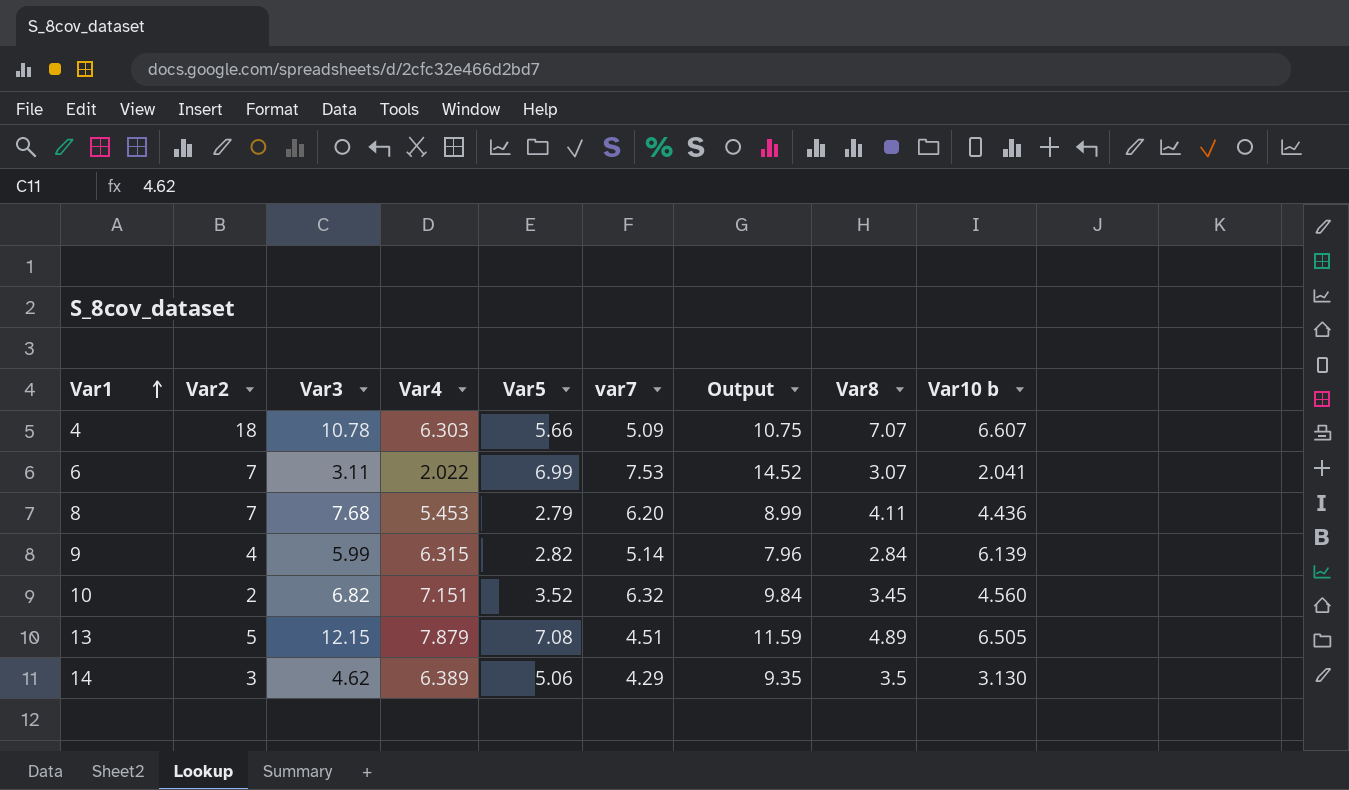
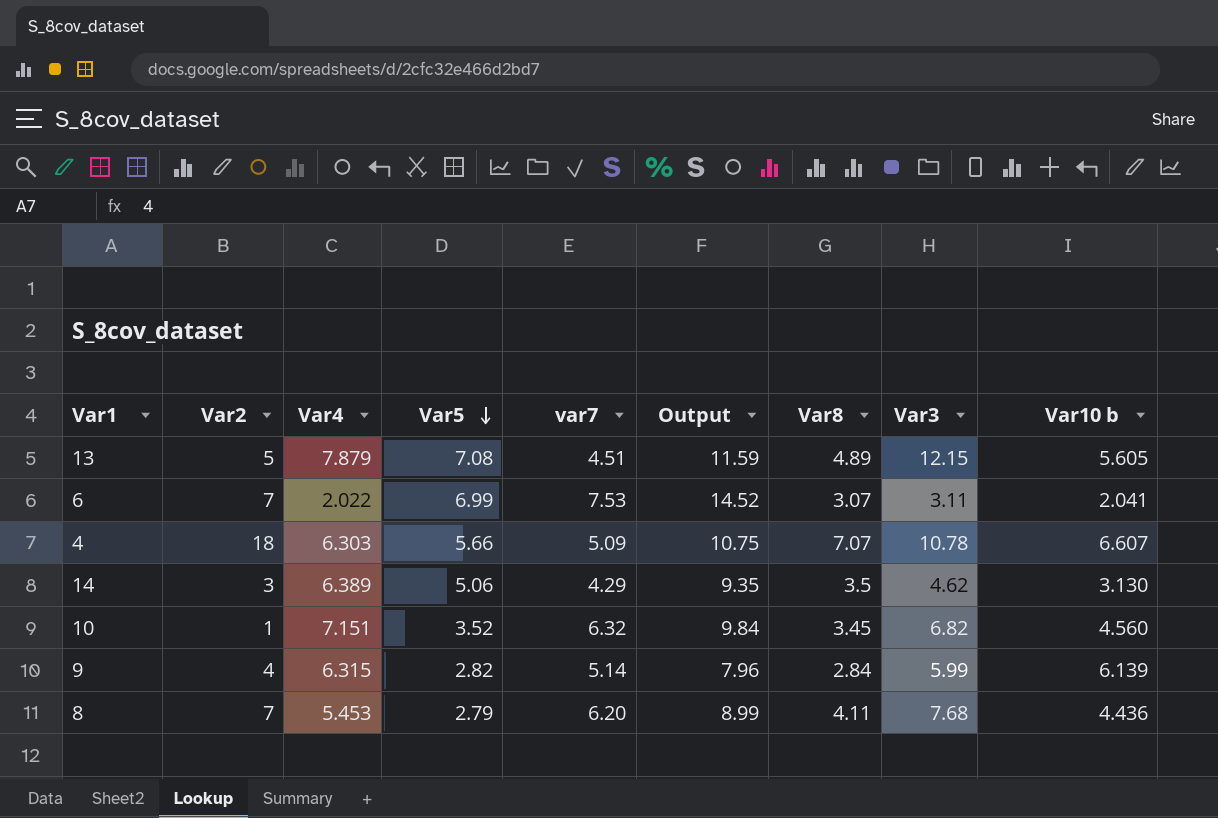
row order: Var1 ascending -> Var5 descending
column Var3 | position: 3 -> 8
13 | Var10 b: 6.505 -> 5.605
10 | Var2: 2 -> 1

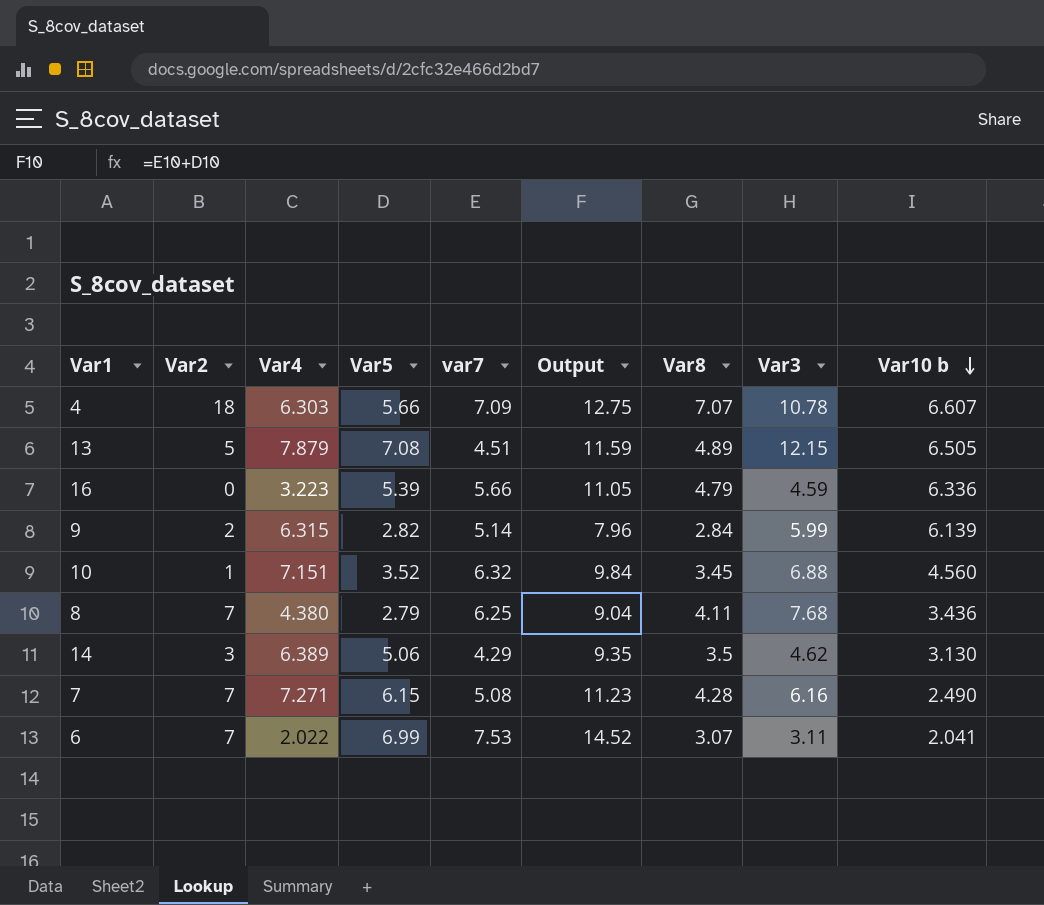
row order: Var5 descending -> Var10 b descending
4 | var7: 5.09 -> 7.09
4 | Output: 10.75 -> 12.75
13 | Var10 b: 5.605 -> 6.505
row 16: none -> 0 | 3.223 | 5.39 | 5.66 | 11.05 | 4.79 | 4.59 | 6.336
9 | Var2: 4 -> 2
10 | Var3: 6.82 -> 6.88
8 | Var4: 5.453 -> 4.380
8 | var7: 6.20 -> 6.25
8 | Output: 8.99 -> 9.04
8 | Var10 b: 4.436 -> 3.436
row 7: none -> 7 | 7.271 | 6.15 | 5.08 | 11.23 | 4.28 | 6.16 | 2.490

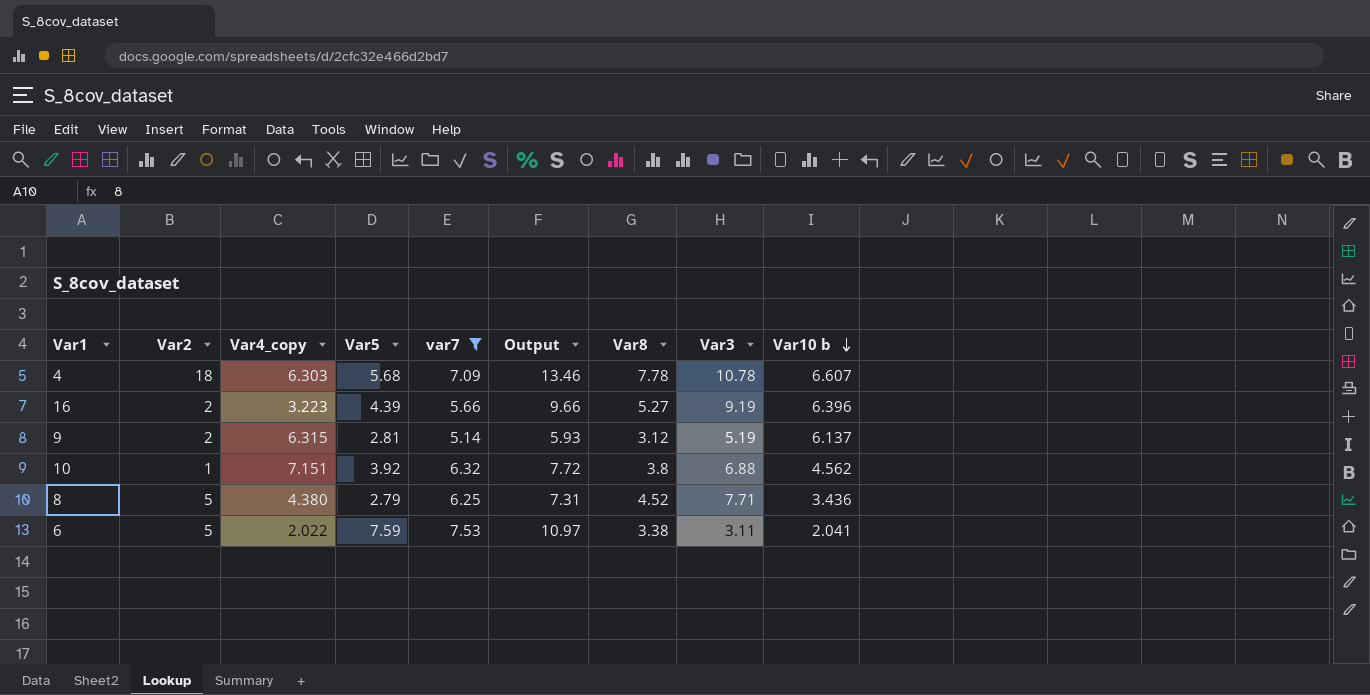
filter: none -> var7 >= 5.14
column name: Var4 -> Var4_copy
column Output | formula: [Var5] + [var7] -> [Var5] + [Var8]
4 | Var5: 5.66 -> 5.68
4 | Var8: 7.07 -> 7.78
16 | Var2: 0 -> 2
16 | Var5: 5.39 -> 4.39
16 | Var8: 4.79 -> 5.27
16 | Var3: 4.59 -> 9.19
16 | Var10 b: 6.336 -> 6.396
9 | Var5: 2.82 -> 2.81
9 | Var8: 2.84 -> 3.12
9 | Var3: 5.99 -> 5.19
9 | Var10 b: 6.139 -> 6.137
10 | Var5: 3.52 -> 3.92
10 | Var8: 3.45 -> 3.8
10 | Var10 b: 4.560 -> 4.562
8 | Var2: 7 -> 5
8 | Var8: 4.11 -> 4.52
8 | Var3: 7.68 -> 7.71
6 | Var2: 7 -> 5
6 | Var5: 6.99 -> 7.59
6 | Var8: 3.07 -> 3.38

